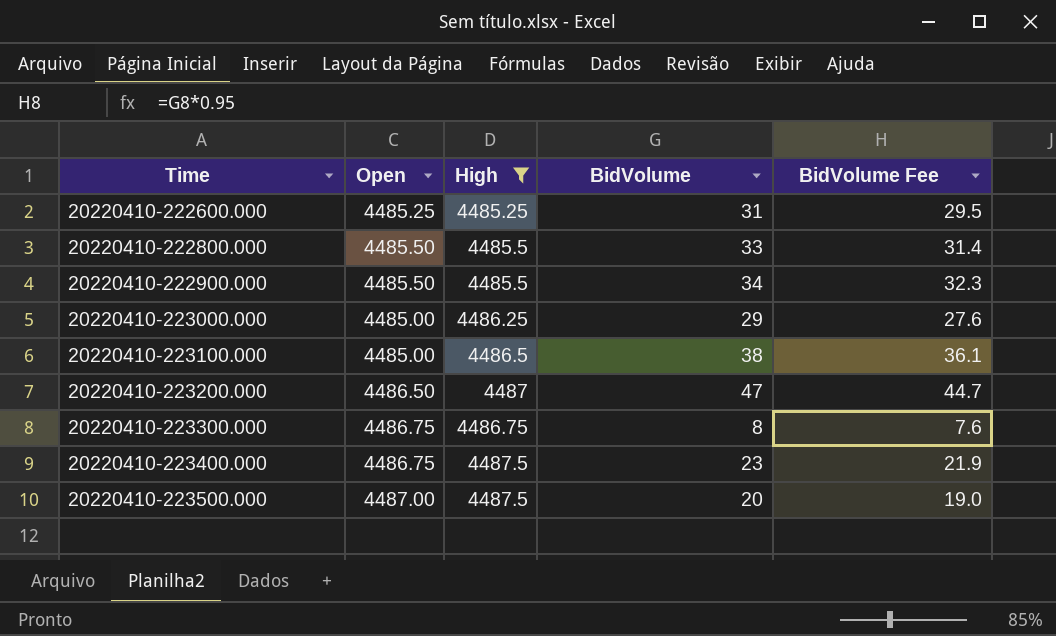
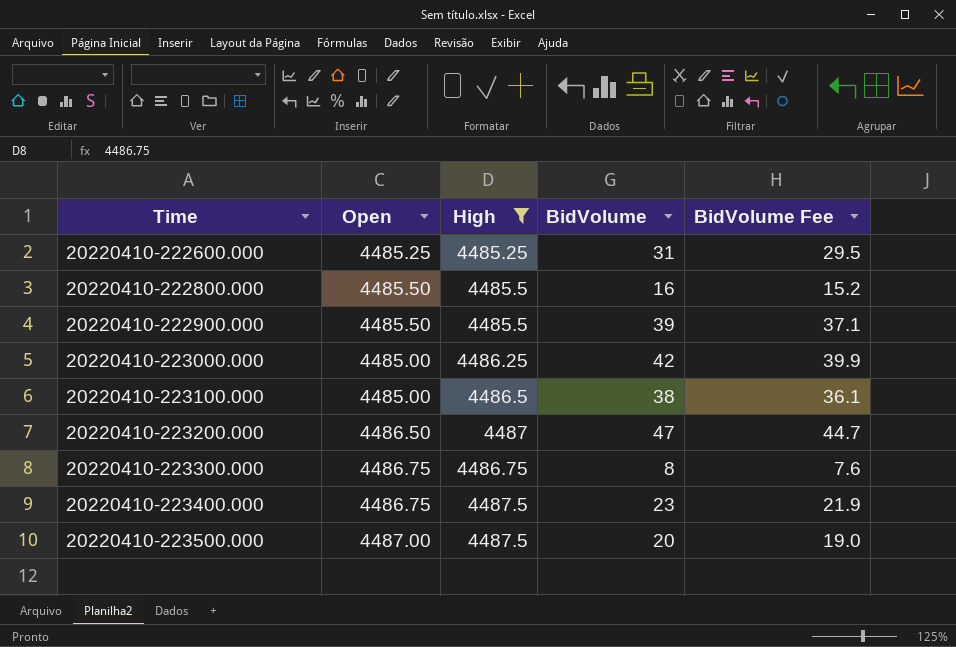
20220410-222800.000 | BidVolume: 33 -> 16
20220410-222800.000 | BidVolume Fee: 31.4 -> 15.2
20220410-222900.000 | BidVolume: 34 -> 39
20220410-222900.000 | BidVolume Fee: 32.3 -> 37.1
20220410-223000.000 | BidVolume: 29 -> 42
20220410-223000.000 | BidVolume Fee: 27.6 -> 39.9

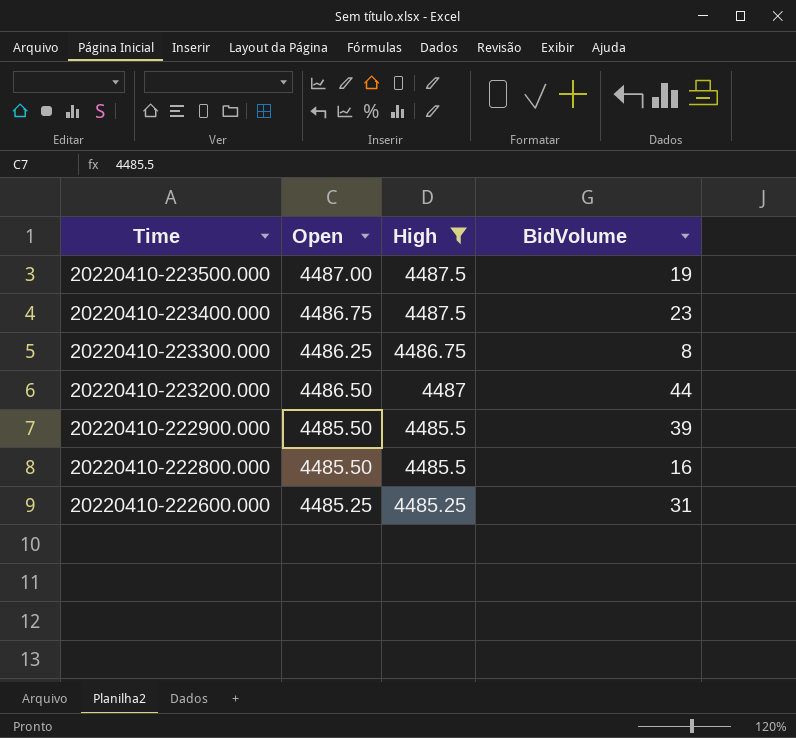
row order: Time ascending -> Time descending
column BidVolume Fee | formula: [BidVolume] * 0.95 -> none
row 20220410-223000.000: 4485.00 | 4486.25 | 42 | 39.9 -> none
row 20220410-223100.000: 4485.00 | 4486.5 | 38 | 36.1 -> none
20220410-223500.000 | BidVolume: 20 -> 19
20220410-223300.000 | Open: 4486.75 -> 4486.25
20220410-223200.000 | BidVolume: 47 -> 44

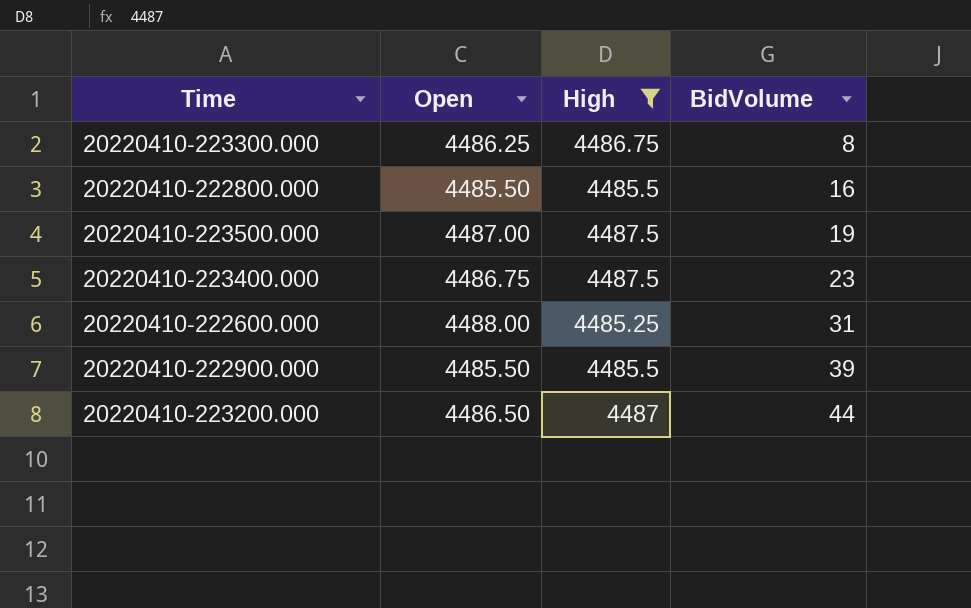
row order: Time descending -> BidVolume ascending
20220410-222600.000 | Open: 4485.25 -> 4488.00

